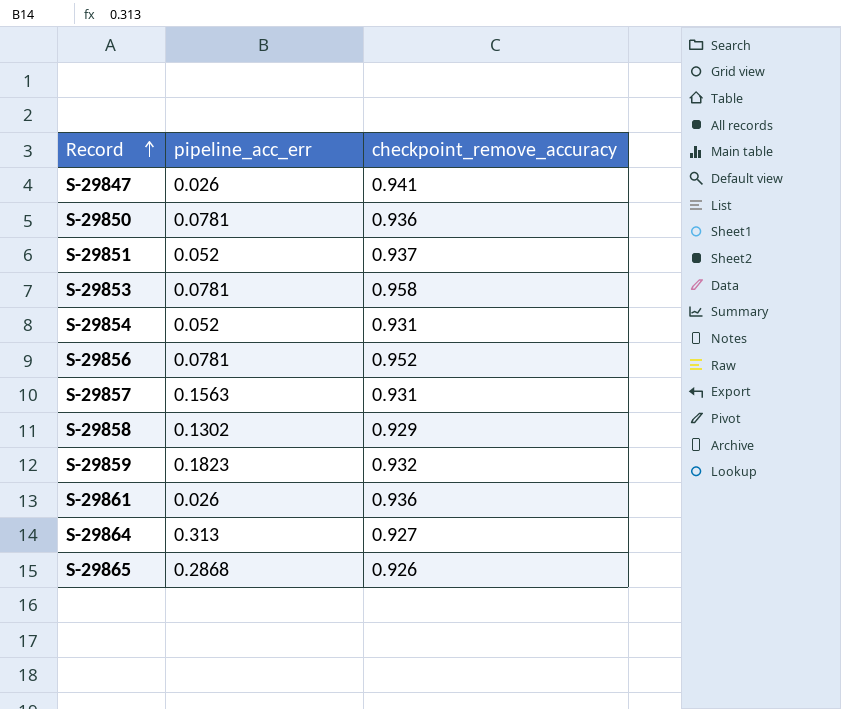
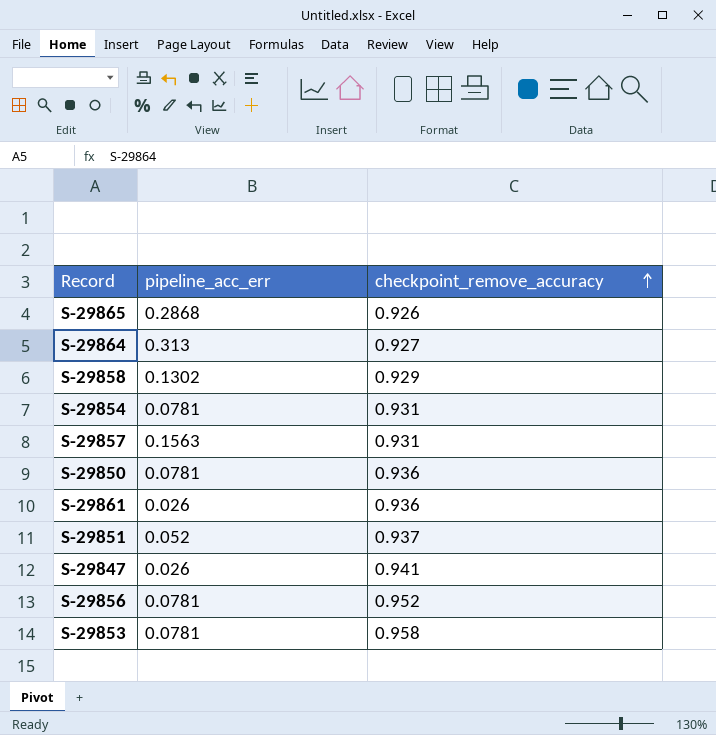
row order: Record ascending -> checkpoint_remove_accuracy ascending
row S-29859: 0.1823 | 0.932 -> none
S-29854 | pipeline_acc_err: 0.052 -> 0.0781

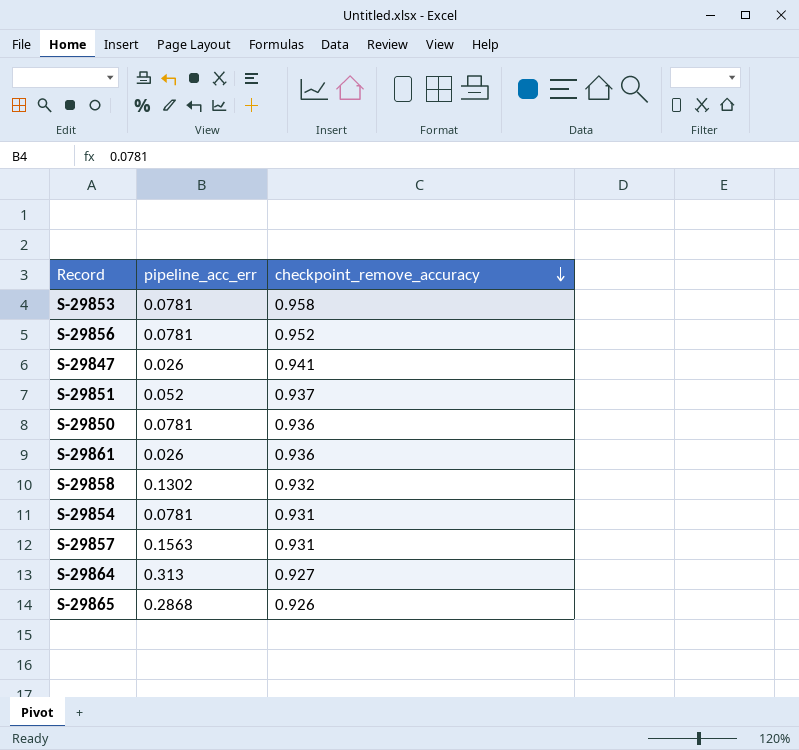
row order: checkpoint_remove_accuracy ascending -> checkpoint_remove_accuracy descending
S-29858 | checkpoint_remove_accuracy: 0.929 -> 0.932

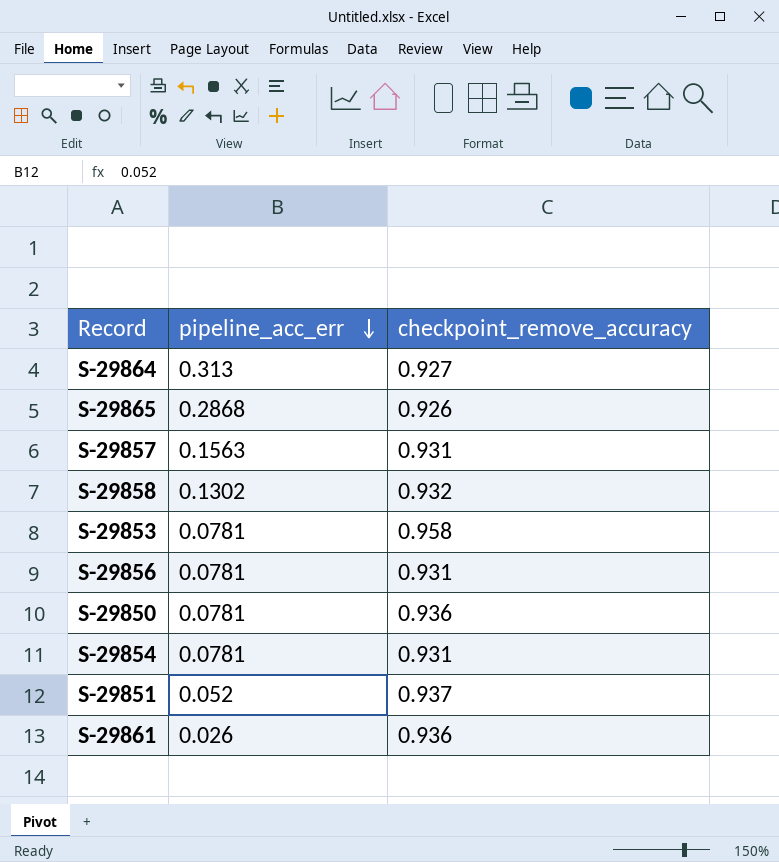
row order: checkpoint_remove_accuracy descending -> pipeline_acc_err descending
row S-29847: 0.026 | 0.941 -> none
S-29856 | checkpoint_remove_accuracy: 0.952 -> 0.931

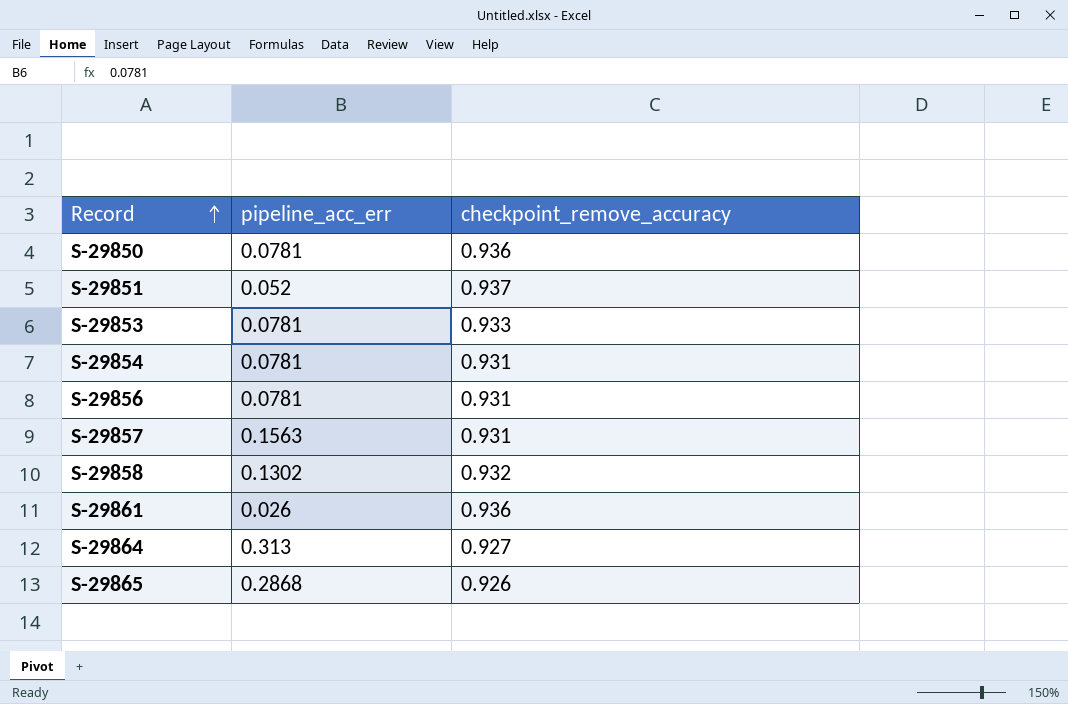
row order: pipeline_acc_err descending -> Record ascending
S-29853 | checkpoint_remove_accuracy: 0.958 -> 0.933

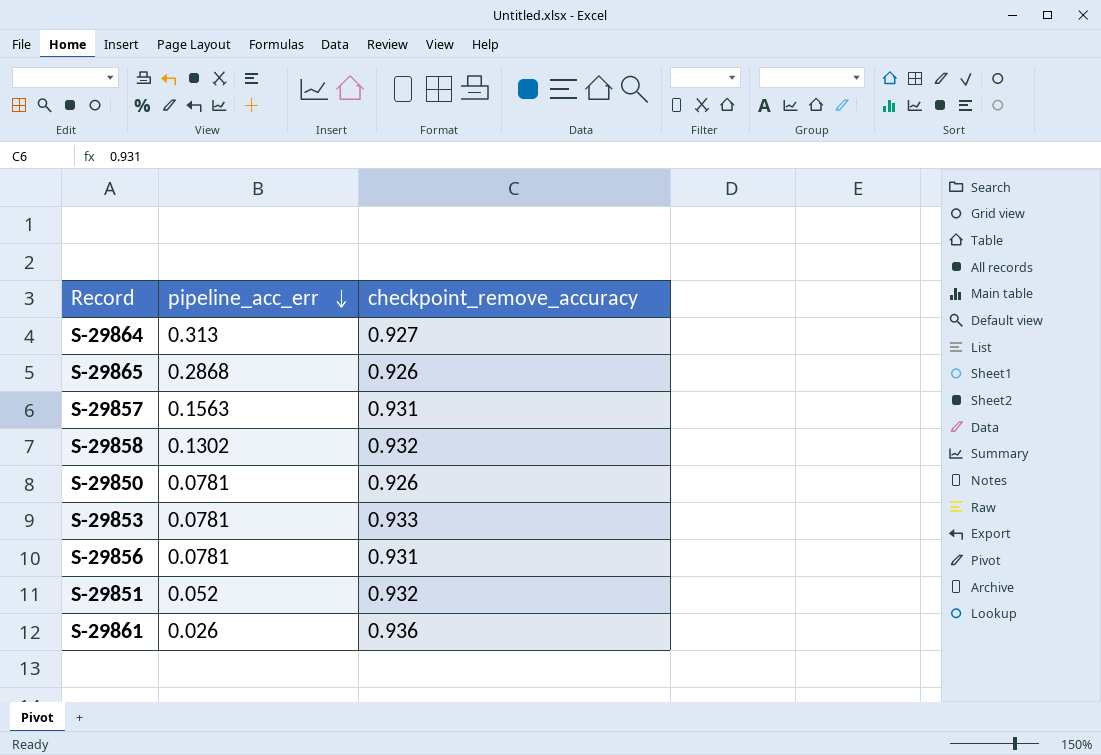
row order: Record ascending -> pipeline_acc_err descending
row S-29854: 0.0781 | 0.931 -> none
S-29850 | checkpoint_remove_accuracy: 0.936 -> 0.926
S-29851 | checkpoint_remove_accuracy: 0.937 -> 0.932

